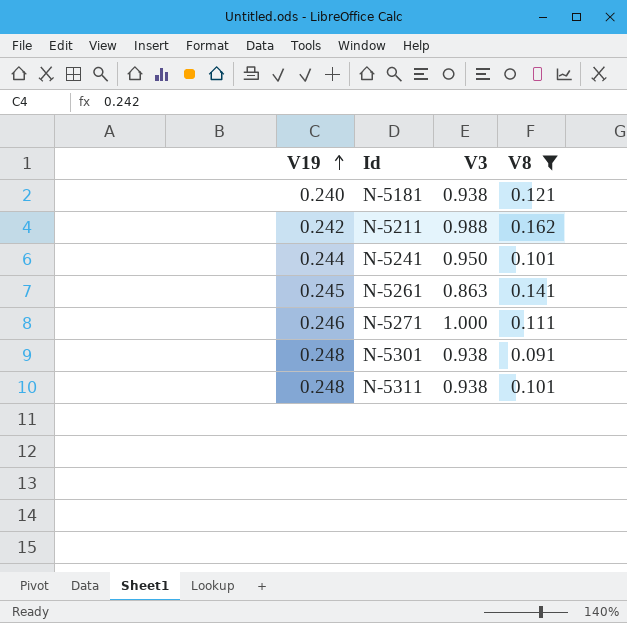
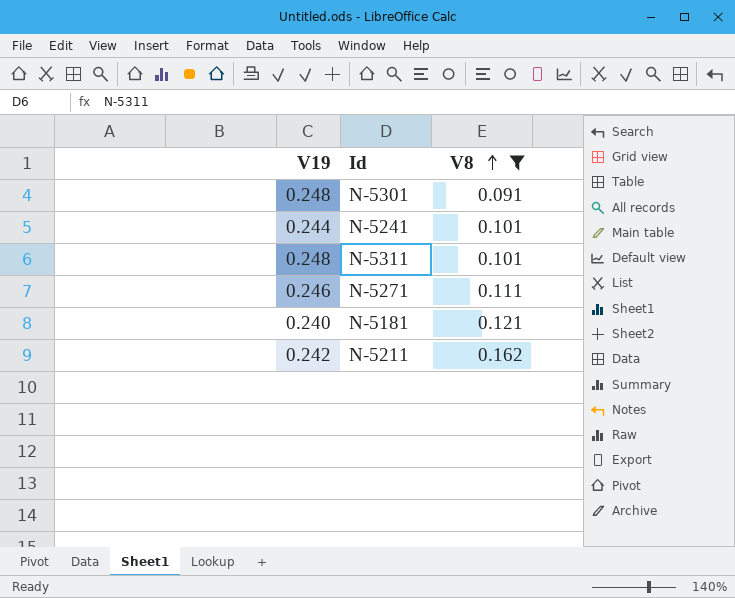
row order: V19 ascending -> V8 ascending
column V3 | position: 3 -> none
row N-5261: 0.245 | 0.863 | 0.141 -> none

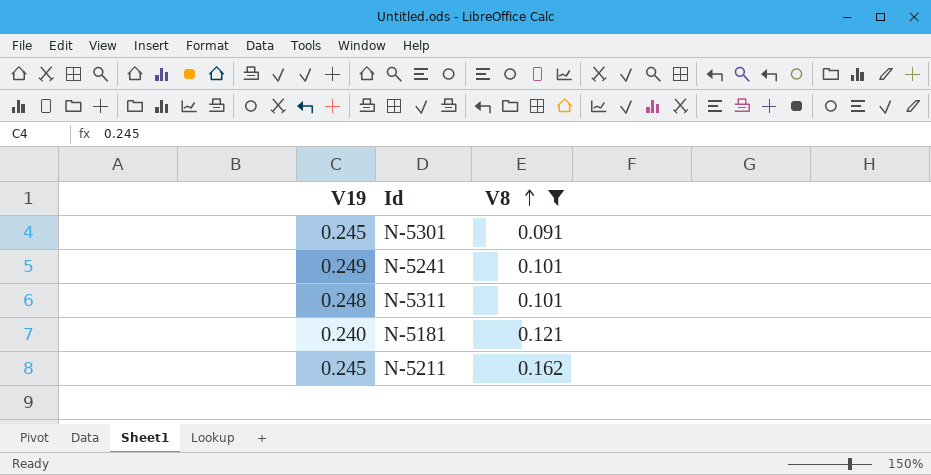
row N-5271: 0.246 | 0.111 -> none
N-5301 | V19: 0.248 -> 0.245
N-5241 | V19: 0.244 -> 0.249
N-5211 | V19: 0.242 -> 0.245

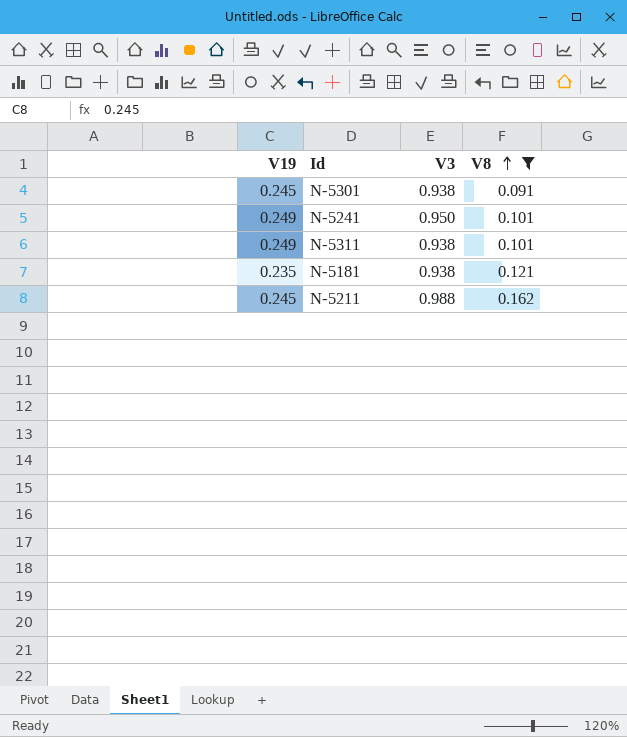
column V3 | position: none -> 3
N-5311 | V19: 0.248 -> 0.249
N-5181 | V19: 0.240 -> 0.235

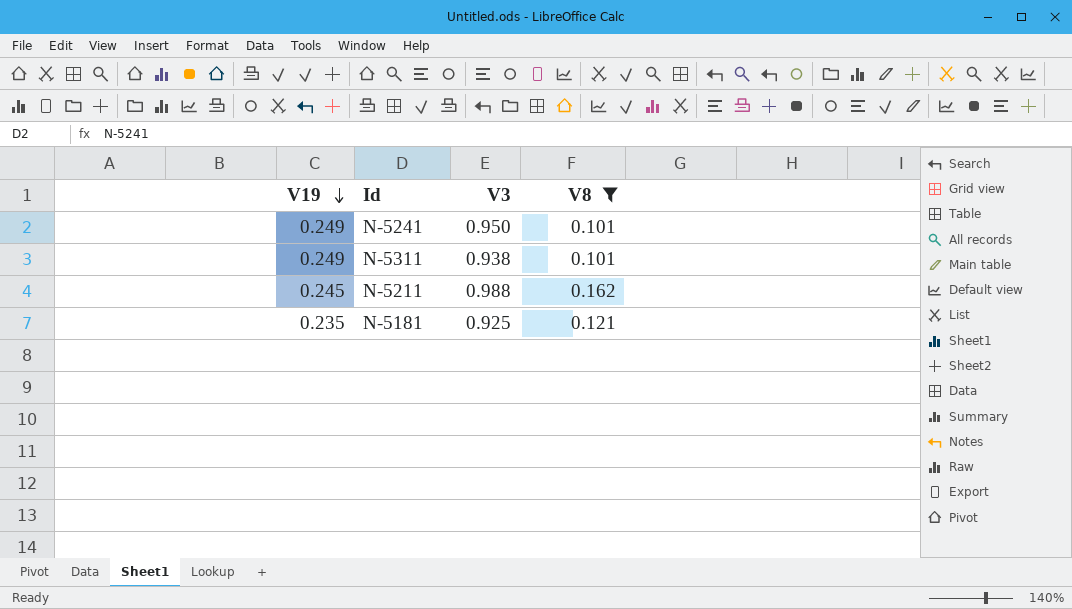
row order: V8 ascending -> V19 descending
row N-5301: 0.245 | 0.938 | 0.091 -> none
N-5181 | V3: 0.938 -> 0.925

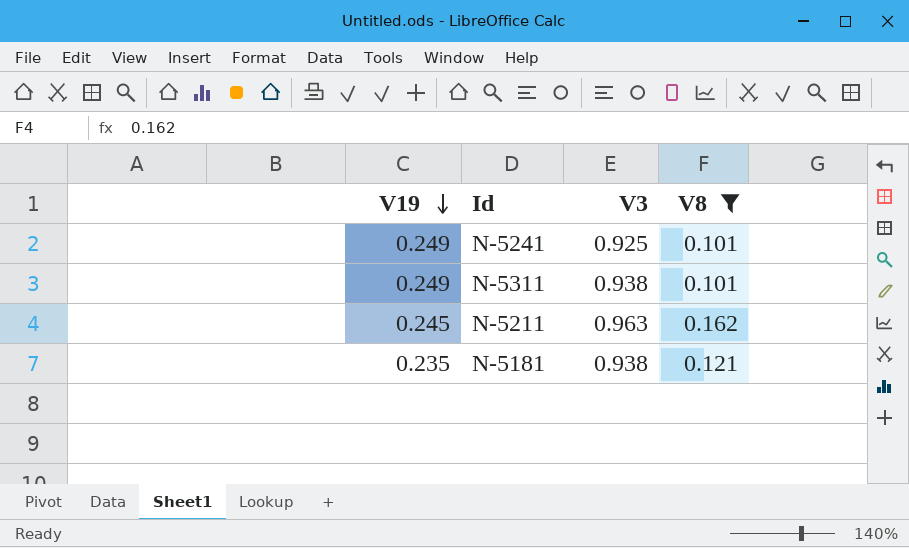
N-5241 | V3: 0.950 -> 0.925
N-5211 | V3: 0.988 -> 0.963
N-5181 | V3: 0.925 -> 0.938

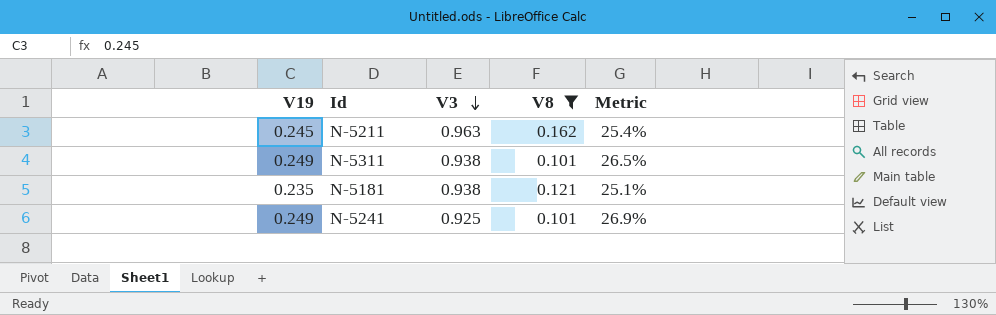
row order: V19 descending -> V3 descending
column Metric | formula: none -> [V19] / [V3]

